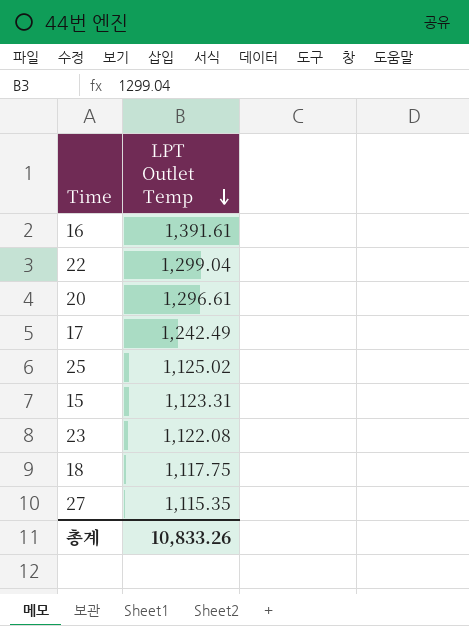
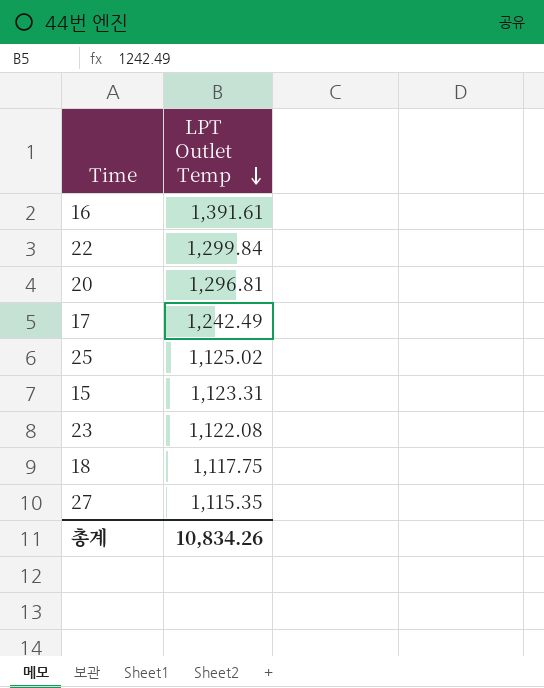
22 | LPT Outlet Temp: 1,299.04 -> 1,299.84
20 | LPT Outlet Temp: 1,296.61 -> 1,296.81
총계 | LPT Outlet Temp: 10,833.26 -> 10,834.26

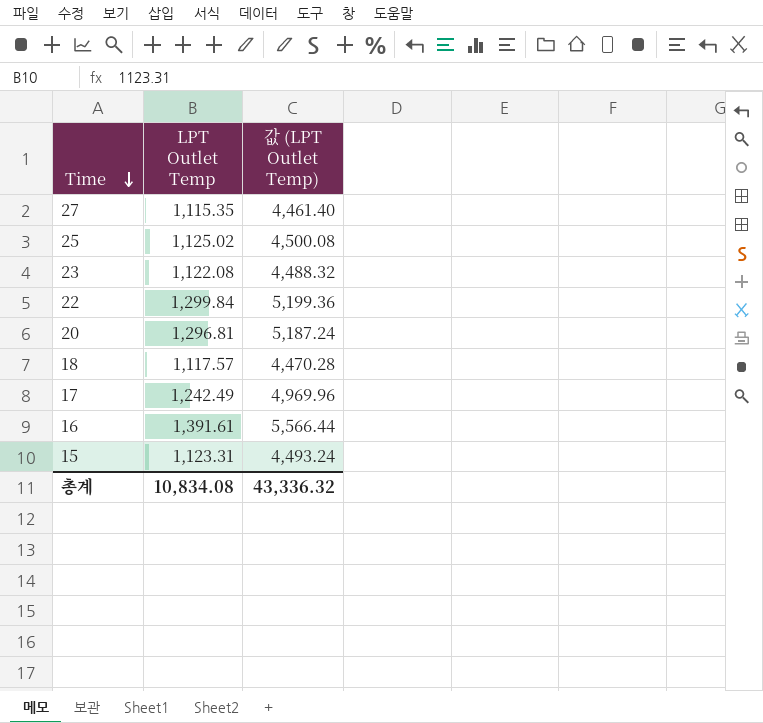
row order: LPT Outlet Temp descending -> Time descending
column 값 (LPT Outlet Temp) | formula: none -> [LPT Outlet Temp] * 4
18 | LPT Outlet Temp: 1,117.75 -> 1,117.57
총계 | LPT Outlet Temp: 10,834.26 -> 10,834.08

